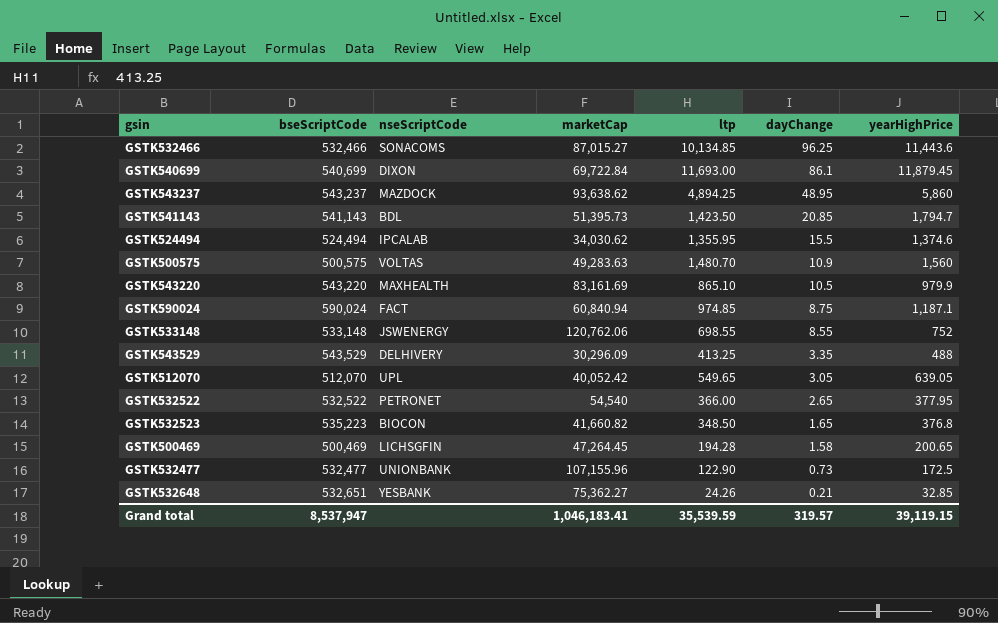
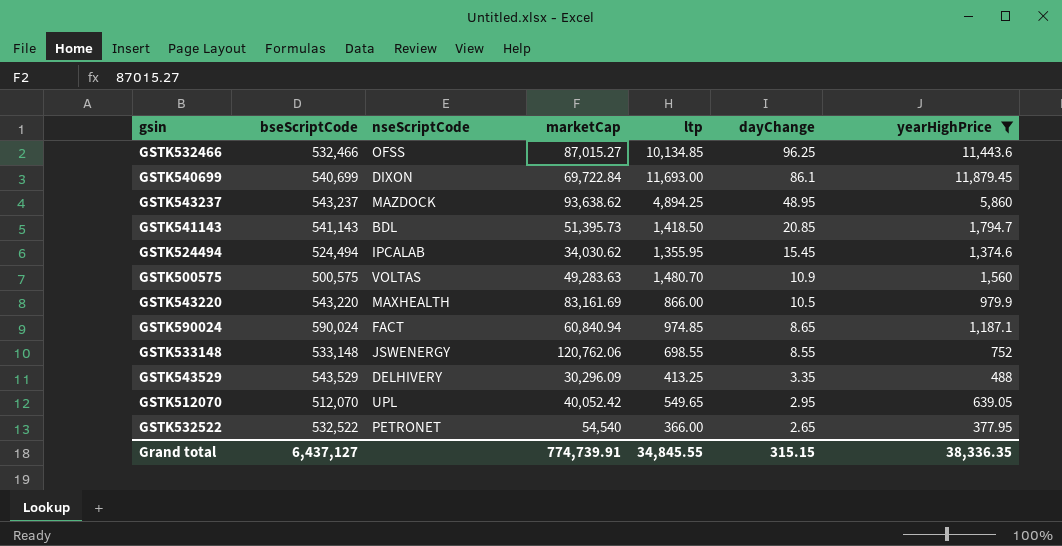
filter: none -> yearHighPrice >= 377.95
GSTK532466 | nseScriptCode: SONACOMS -> OFSS
GSTK541143 | ltp: 1,423.50 -> 1,418.50
GSTK524494 | dayChange: 15.5 -> 15.45
GSTK543220 | ltp: 865.10 -> 866.00
GSTK590024 | dayChange: 8.75 -> 8.65
GSTK512070 | dayChange: 3.05 -> 2.95
Grand total | bseScriptCode: 8,537,947 -> 6,437,127
Grand total | marketCap: 1,046,183.41 -> 774,739.91
Grand total | ltp: 35,539.59 -> 34,845.55
Grand total | dayChange: 319.57 -> 315.15
Grand total | yearHighPrice: 39,119.15 -> 38,336.35

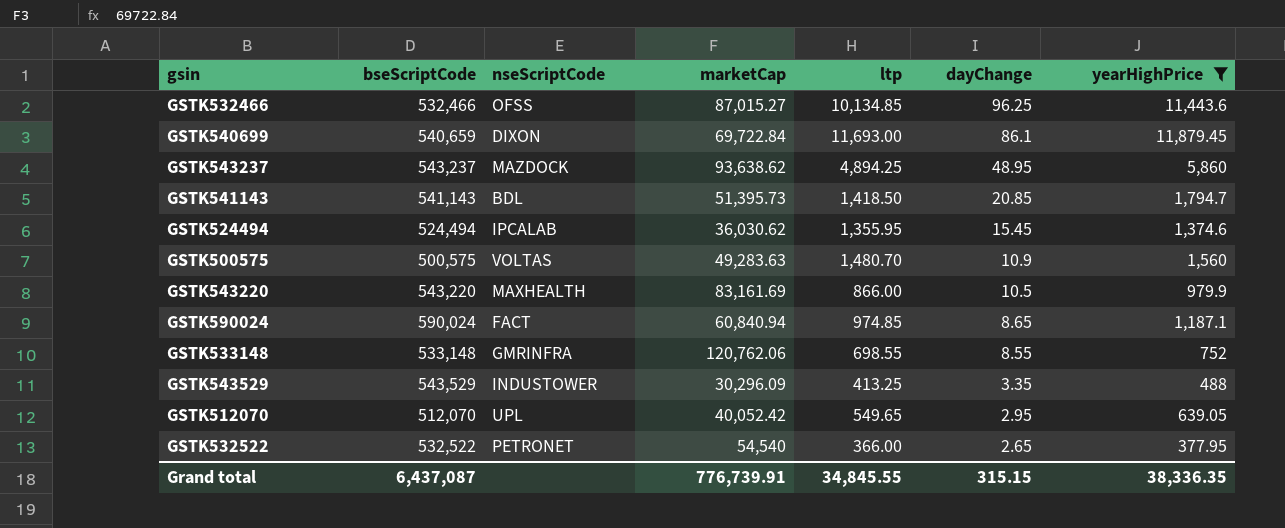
GSTK540699 | bseScriptCode: 540,699 -> 540,659
GSTK524494 | marketCap: 34,030.62 -> 36,030.62
GSTK533148 | nseScriptCode: JSWENERGY -> GMRINFRA
GSTK543529 | nseScriptCode: DELHIVERY -> INDUSTOWER
Grand total | bseScriptCode: 6,437,127 -> 6,437,087
Grand total | marketCap: 774,739.91 -> 776,739.91

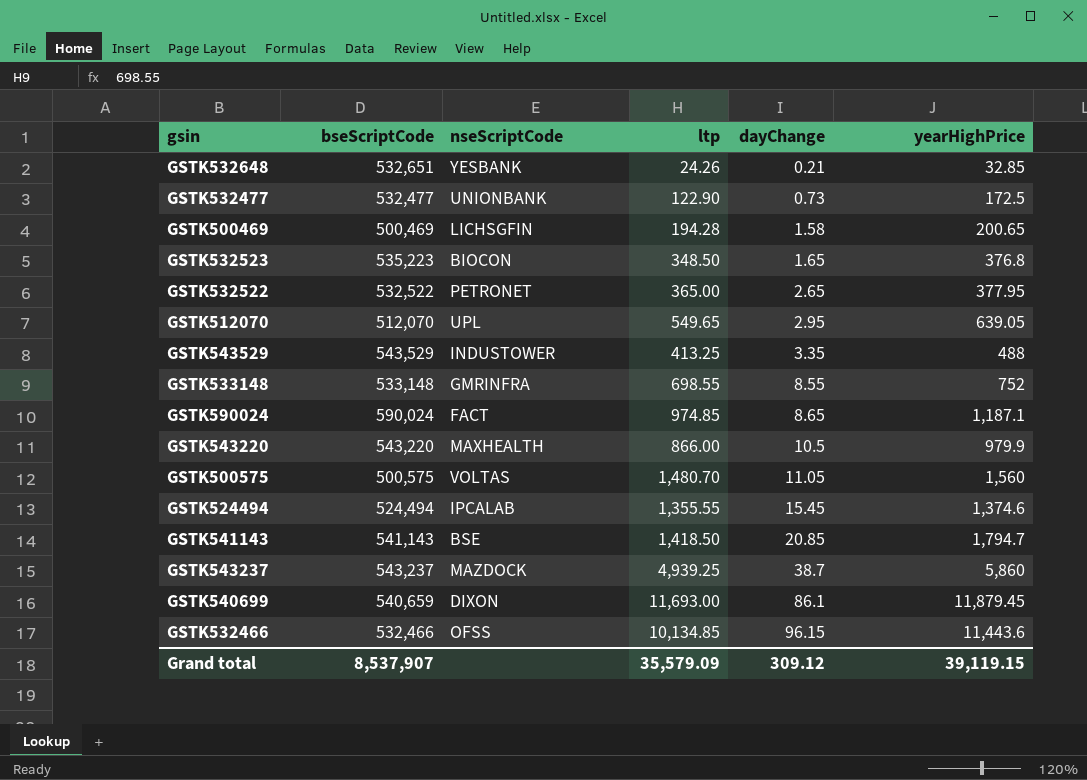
filter: yearHighPrice >= 377.95 -> none
row order: dayChange descending -> dayChange ascending
column marketCap | position: 4 -> none
GSTK532522 | ltp: 366.00 -> 365.00
GSTK500575 | dayChange: 10.9 -> 11.05
GSTK524494 | ltp: 1,355.95 -> 1,355.55
GSTK541143 | nseScriptCode: BDL -> BSE
GSTK543237 | ltp: 4,894.25 -> 4,939.25
GSTK543237 | dayChange: 48.95 -> 38.7
GSTK532466 | dayChange: 96.25 -> 96.15
Grand total | bseScriptCode: 6,437,087 -> 8,537,907
Grand total | ltp: 34,845.55 -> 35,579.09
Grand total | dayChange: 315.15 -> 309.12
Grand total | yearHighPrice: 38,336.35 -> 39,119.15

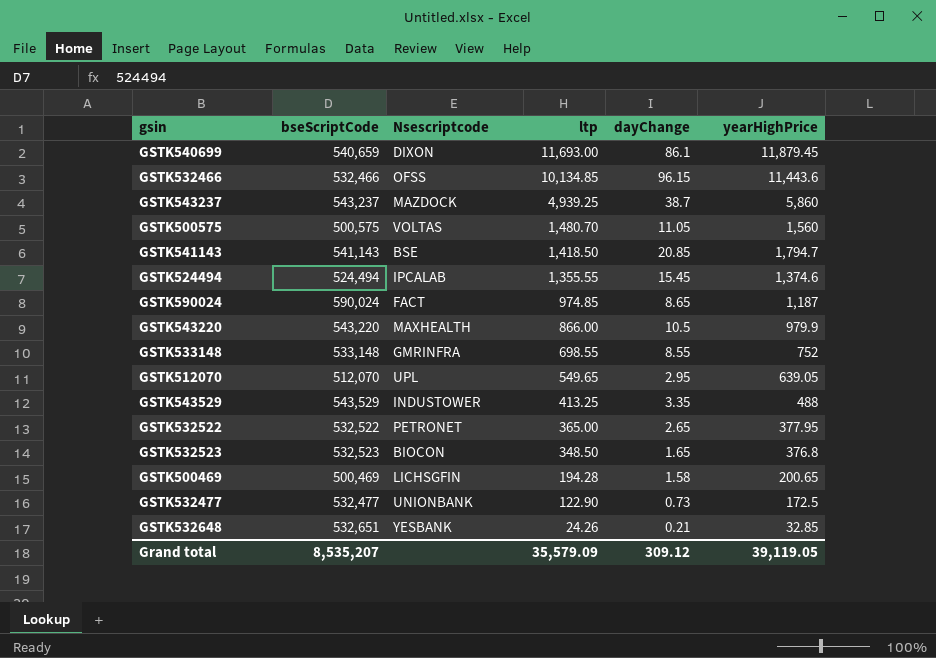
row order: dayChange ascending -> ltp descending
column name: nseScriptCode -> Nsescriptcode
GSTK590024 | yearHighPrice: 1,187.1 -> 1,187
GSTK532523 | bseScriptCode: 535,223 -> 532,523
Grand total | bseScriptCode: 8,537,907 -> 8,535,207
Grand total | yearHighPrice: 39,119.15 -> 39,119.05

